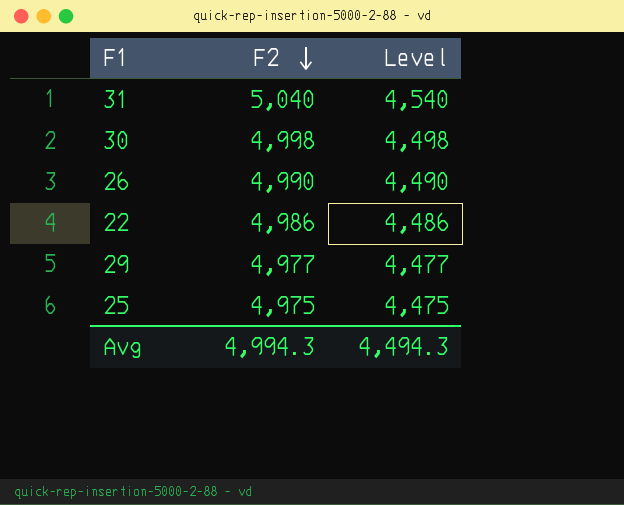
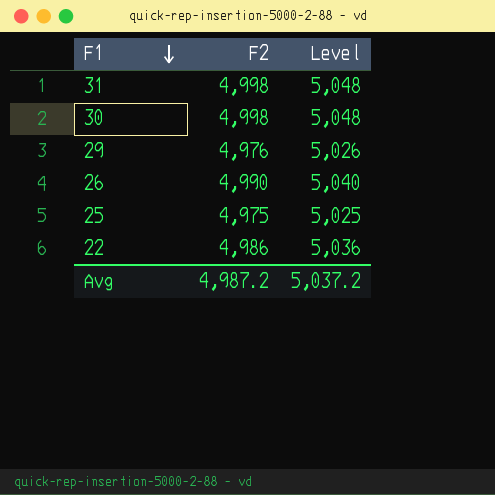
row order: F2 descending -> F1 descending
column Level | formula: [F2] - 500 -> [F2] + 50
31 | F2: 5,040 -> 4,998
29 | F2: 4,977 -> 4,976
Avg | F2: 4,994.3 -> 4,987.2
Avg | Level: 4,494.3 -> 5,037.2

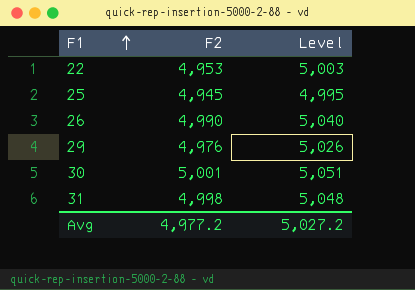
row order: F1 descending -> F1 ascending
22 | F2: 4,986 -> 4,953
22 | Level: 5,036 -> 5,003
25 | F2: 4,975 -> 4,945
25 | Level: 5,025 -> 4,995
30 | F2: 4,998 -> 5,001
30 | Level: 5,048 -> 5,051
Avg | F2: 4,987.2 -> 4,977.2
Avg | Level: 5,037.2 -> 5,027.2

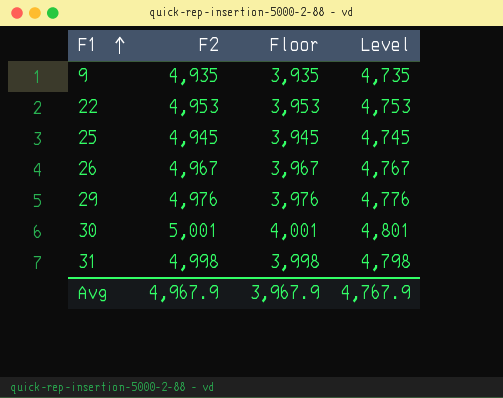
column Floor | formula: none -> [F2] - 1000
column Level | formula: [F2] + 50 -> [F2] - 200
row 9: none -> 4,935 | 3,935 | 4,735
26 | F2: 4,990 -> 4,967
Avg | F2: 4,977.2 -> 4,967.9
Avg | Level: 5,027.2 -> 4,767.9

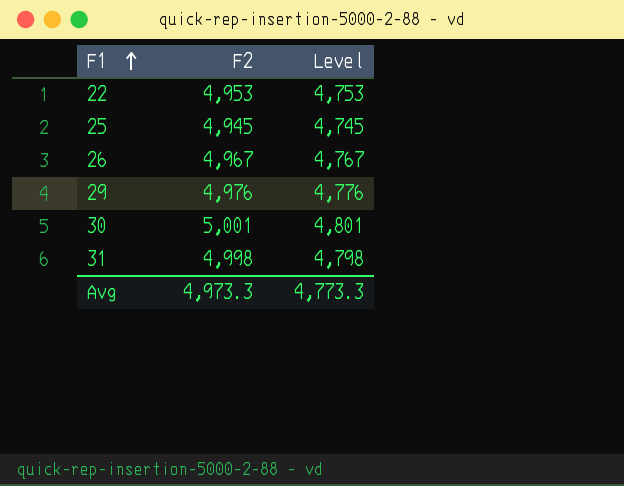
column Floor | formula: [F2] - 1000 -> none
row 9: 4,935 | 3,935 | 4,735 -> none
Avg | F2: 4,967.9 -> 4,973.3
Avg | Level: 4,767.9 -> 4,773.3

